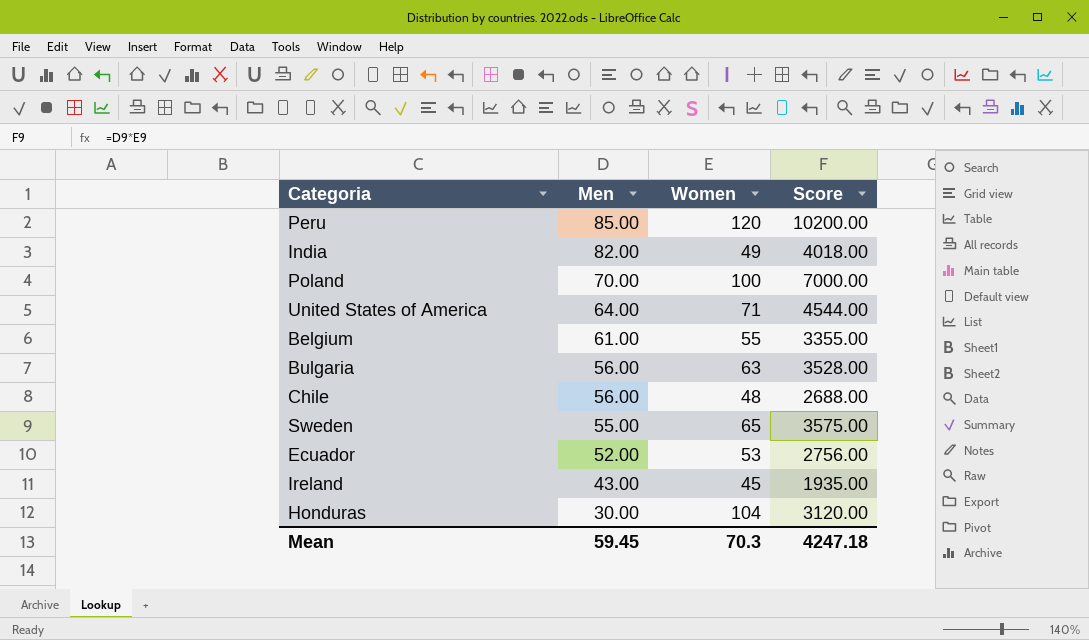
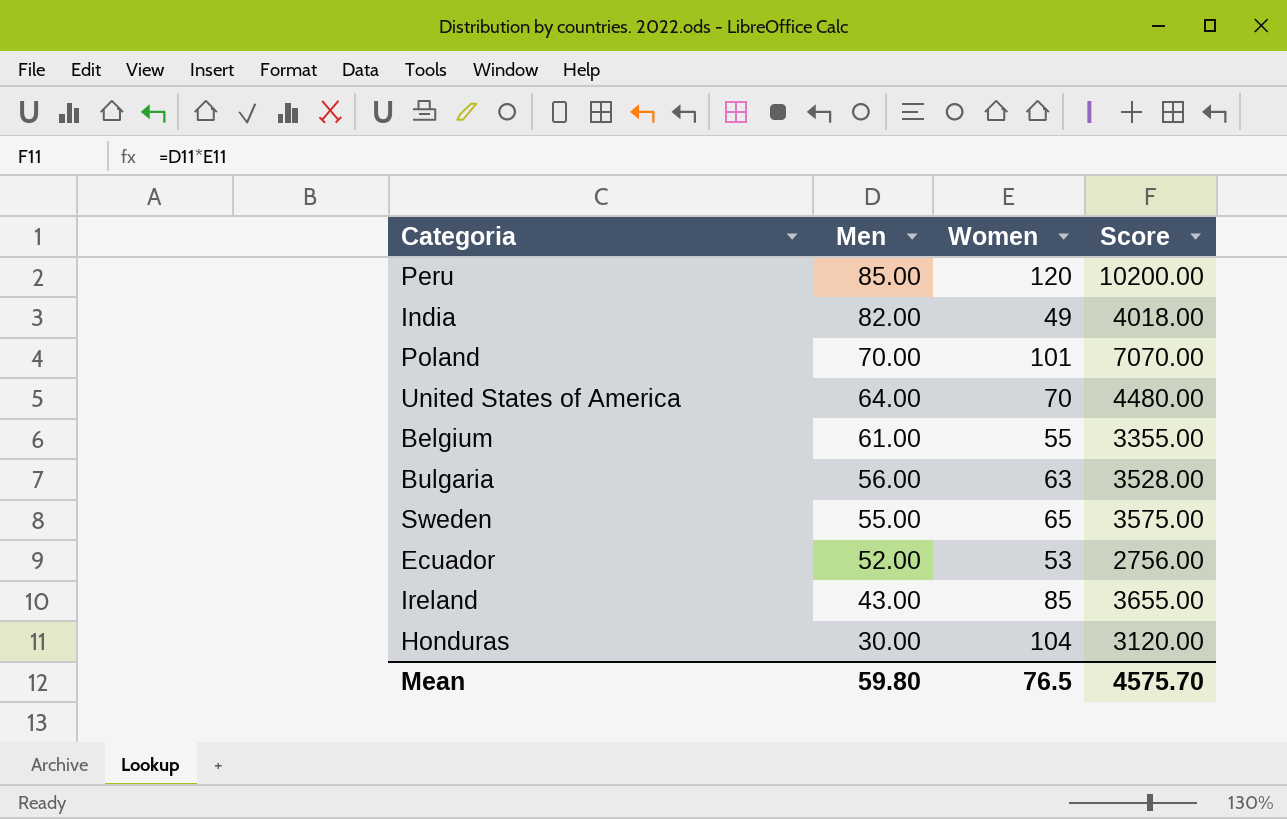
row Chile: 56.00 | 48 | 2688.00 -> none
Poland | Women: 100 -> 101
Poland | Score: 7000.00 -> 7070.00
United States of America | Women: 71 -> 70
United States of America | Score: 4544.00 -> 4480.00
Ireland | Women: 45 -> 85
Ireland | Score: 1935.00 -> 3655.00
Mean | Men: 59.45 -> 59.80
Mean | Women: 70.3 -> 76.5
Mean | Score: 4247.18 -> 4575.70

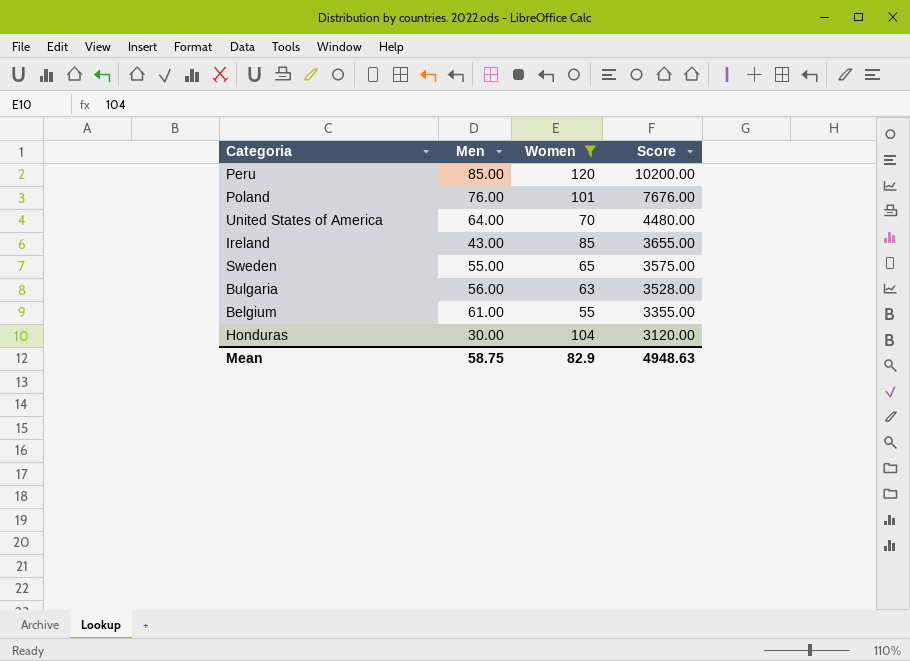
filter: none -> Women >= 55
row order: Men descending -> Score descending
Poland | Men: 70.00 -> 76.00
Poland | Score: 7070.00 -> 7676.00
Mean | Men: 59.80 -> 58.75
Mean | Women: 76.5 -> 82.9
Mean | Score: 4575.70 -> 4948.63

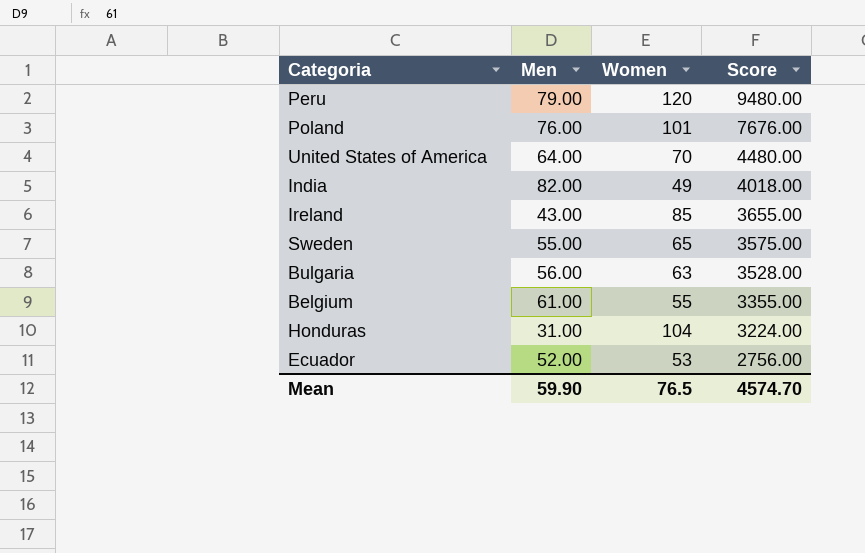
filter: Women >= 55 -> none
Peru | Men: 85.00 -> 79.00
Peru | Score: 10200.00 -> 9480.00
Honduras | Men: 30.00 -> 31.00
Honduras | Score: 3120.00 -> 3224.00
Mean | Men: 58.75 -> 59.90
Mean | Women: 82.9 -> 76.5
Mean | Score: 4948.63 -> 4574.70

